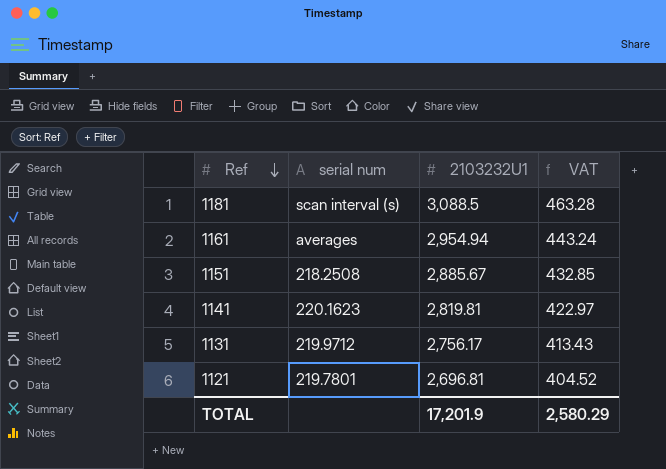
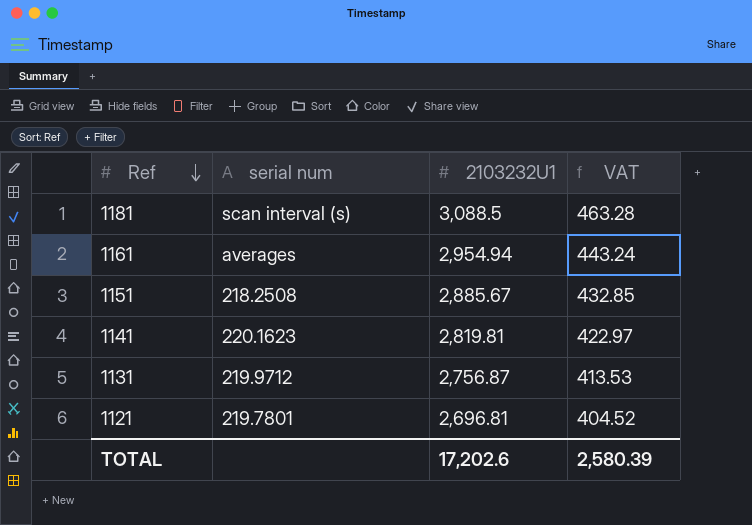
1131 | 2103232U1: 2,756.17 -> 2,756.87
1131 | VAT: 413.43 -> 413.53
TOTAL | 2103232U1: 17,201.9 -> 17,202.6
TOTAL | VAT: 2,580.29 -> 2,580.39

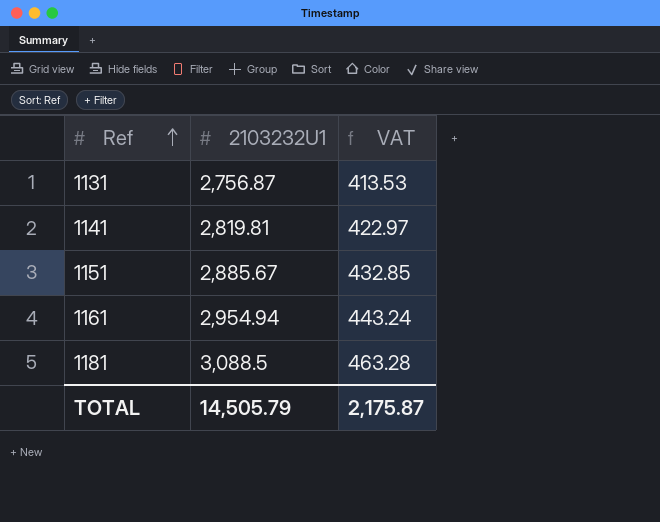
row order: Ref descending -> Ref ascending
column serial num | position: 2 -> none
row 1121: 219.7801 | 2,696.81 | 404.52 -> none
TOTAL | 2103232U1: 17,202.6 -> 14,505.79
TOTAL | VAT: 2,580.39 -> 2,175.87

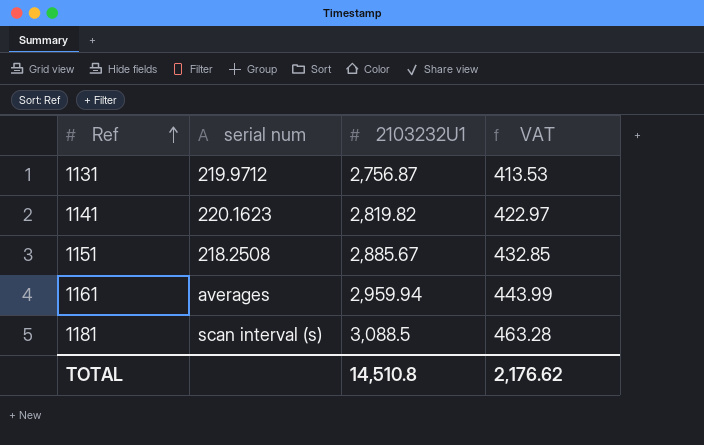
column serial num | position: none -> 2
1141 | 2103232U1: 2,819.81 -> 2,819.82
1161 | 2103232U1: 2,954.94 -> 2,959.94
1161 | VAT: 443.24 -> 443.99
TOTAL | 2103232U1: 14,505.79 -> 14,510.8
TOTAL | VAT: 2,175.87 -> 2,176.62

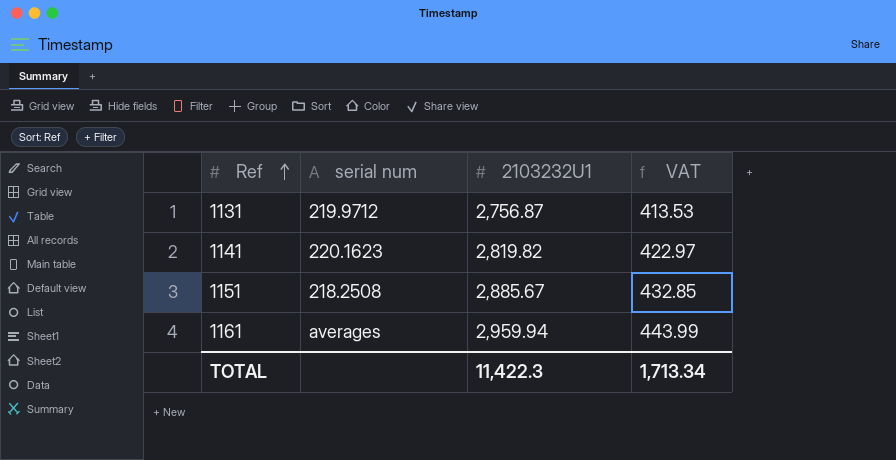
row 1181: scan interval (s) | 3,088.5 | 463.28 -> none
TOTAL | 2103232U1: 14,510.8 -> 11,422.3
TOTAL | VAT: 2,176.62 -> 1,713.34

